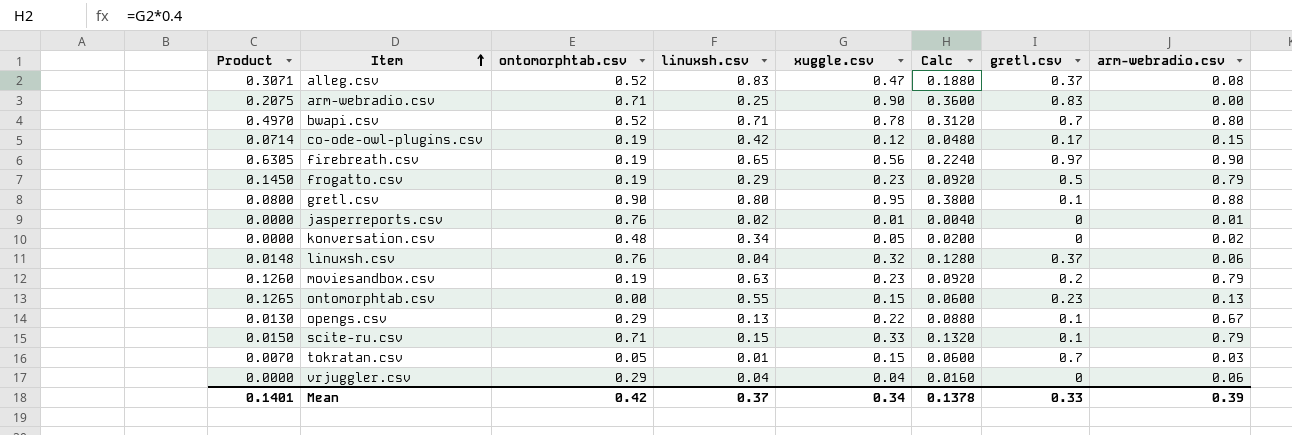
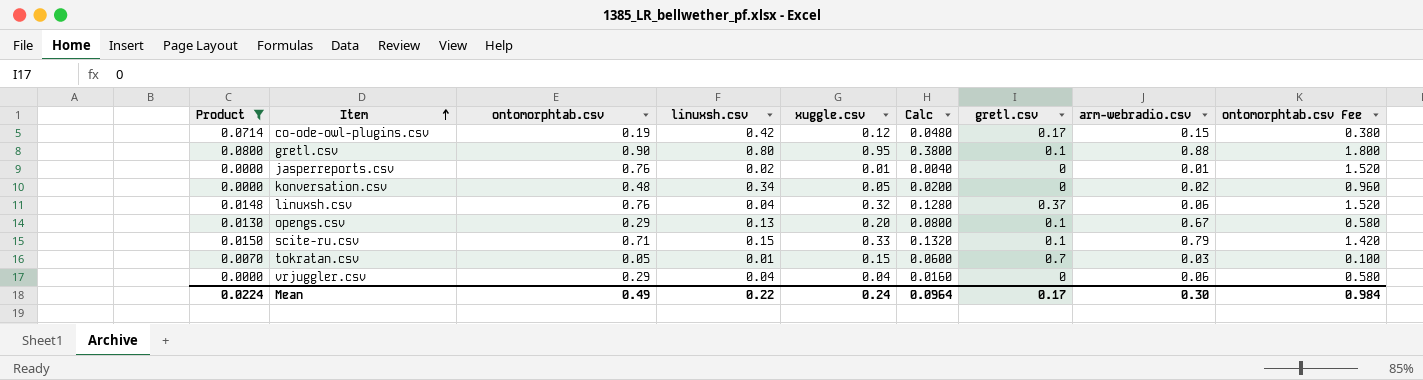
filter: none -> Product <= 0.0800
column ontomorphtab.csv Fee | formula: none -> [ontomorphtab.csv] * 2
opengs.csv | xuggle.csv: 0.22 -> 0.20
opengs.csv | Calc: 0.0880 -> 0.0800
Mean | Product: 0.1401 -> 0.0224
Mean | ontomorphtab.csv: 0.42 -> 0.49
Mean | linuxsh.csv: 0.37 -> 0.22
Mean | xuggle.csv: 0.34 -> 0.24
Mean | Calc: 0.1378 -> 0.0964
Mean | gretl.csv: 0.33 -> 0.17
Mean | arm-webradio.csv: 0.39 -> 0.30

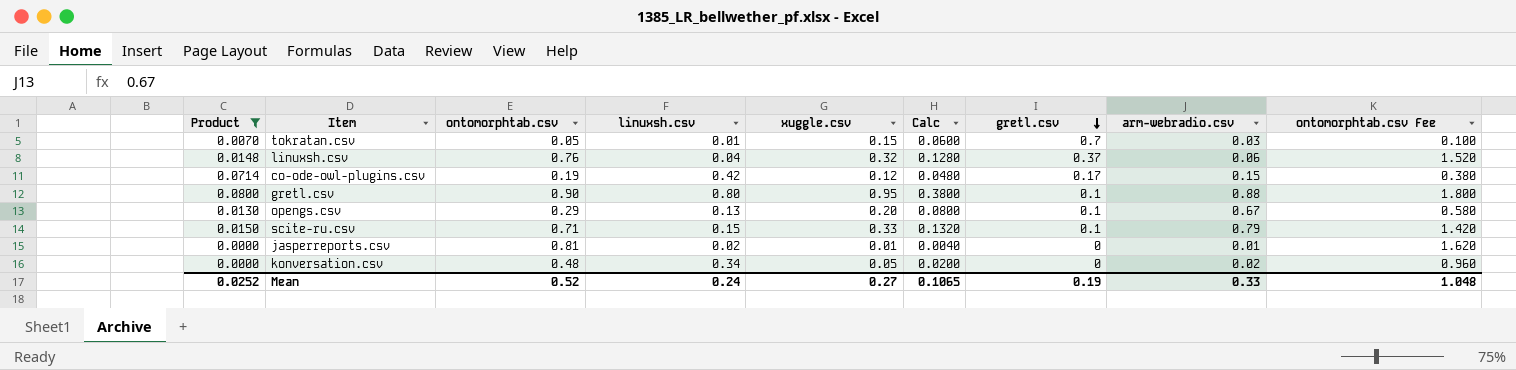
row order: Item ascending -> gretl.csv descending
row vrjuggler.csv: 0.0000 | 0.29 | 0.04 | 0.04 | 0.0160 | 0 | 0.06 | 0.580 -> none
jasperreports.csv | ontomorphtab.csv: 0.76 -> 0.81
jasperreports.csv | ontomorphtab.csv Fee: 1.520 -> 1.620
Mean | Product: 0.0224 -> 0.0252
Mean | ontomorphtab.csv: 0.49 -> 0.52
Mean | linuxsh.csv: 0.22 -> 0.24
Mean | xuggle.csv: 0.24 -> 0.27
Mean | Calc: 0.0964 -> 0.1065
Mean | gretl.csv: 0.17 -> 0.19
Mean | arm-webradio.csv: 0.30 -> 0.33
Mean | ontomorphtab.csv Fee: 0.984 -> 1.048

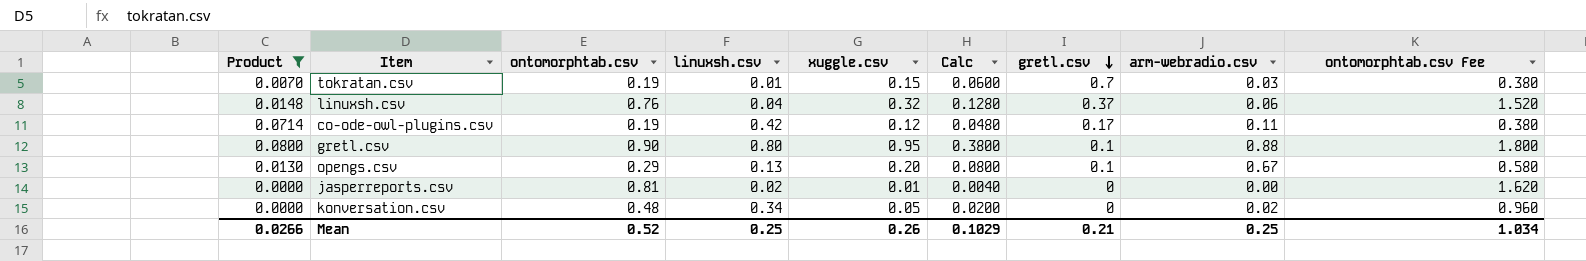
row scite-ru.csv: 0.0150 | 0.71 | 0.15 | 0.33 | 0.1320 | 0.1 | 0.79 | 1.420 -> none
tokratan.csv | ontomorphtab.csv: 0.05 -> 0.19
tokratan.csv | ontomorphtab.csv Fee: 0.100 -> 0.380
co-ode-owl-plugins.csv | arm-webradio.csv: 0.15 -> 0.11
jasperreports.csv | arm-webradio.csv: 0.01 -> 0.00
Mean | Product: 0.0252 -> 0.0266
Mean | linuxsh.csv: 0.24 -> 0.25
Mean | xuggle.csv: 0.27 -> 0.26
Mean | Calc: 0.1065 -> 0.1029
Mean | gretl.csv: 0.19 -> 0.21
Mean | arm-webradio.csv: 0.33 -> 0.25
Mean | ontomorphtab.csv Fee: 1.048 -> 1.034

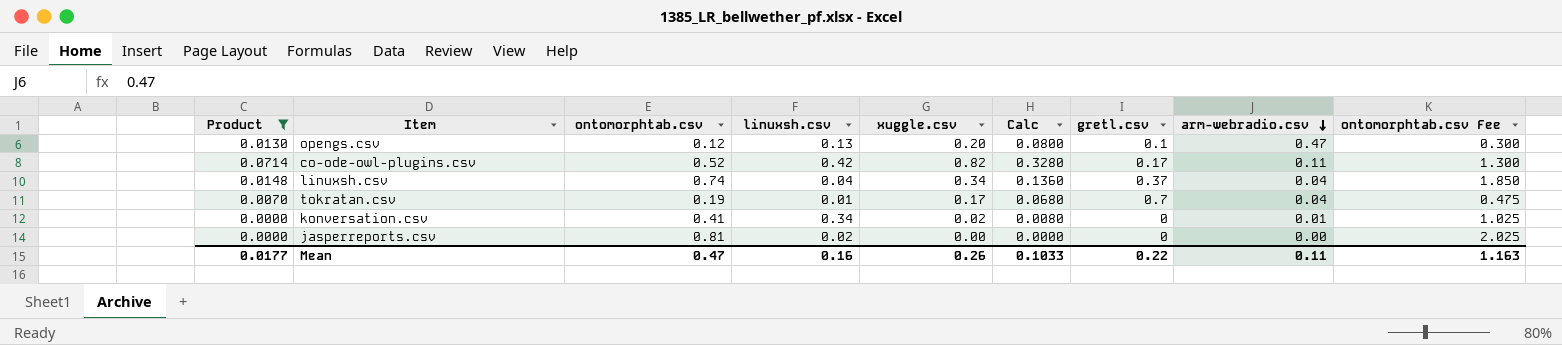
row order: gretl.csv descending -> arm-webradio.csv descending
column ontomorphtab.csv Fee | formula: [ontomorphtab.csv] * 2 -> [ontomorphtab.csv] * 2.5
row gretl.csv: 0.0800 | 0.90 | 0.80 | 0.95 | 0.3800 | 0.1 | 0.88 | 1.800 -> none
opengs.csv | ontomorphtab.csv: 0.29 -> 0.12
opengs.csv | arm-webradio.csv: 0.67 -> 0.47
co-ode-owl-plugins.csv | ontomorphtab.csv: 0.19 -> 0.52
co-ode-owl-plugins.csv | xuggle.csv: 0.12 -> 0.82
co-ode-owl-plugins.csv | Calc: 0.0480 -> 0.3280
linuxsh.csv | ontomorphtab.csv: 0.76 -> 0.74
linuxsh.csv | xuggle.csv: 0.32 -> 0.34
linuxsh.csv | Calc: 0.1280 -> 0.1360
linuxsh.csv | arm-webradio.csv: 0.06 -> 0.04
tokratan.csv | xuggle.csv: 0.15 -> 0.17
tokratan.csv | Calc: 0.0600 -> 0.0680
tokratan.csv | arm-webradio.csv: 0.03 -> 0.04
konversation.csv | ontomorphtab.csv: 0.48 -> 0.41
konversation.csv | xuggle.csv: 0.05 -> 0.02
konversation.csv | Calc: 0.0200 -> 0.0080
konversation.csv | arm-webradio.csv: 0.02 -> 0.01
jasperreports.csv | xuggle.csv: 0.01 -> 0.00
jasperreports.csv | Calc: 0.0040 -> 0.0000
Mean | Product: 0.0266 -> 0.0177
Mean | ontomorphtab.csv: 0.52 -> 0.47
Mean | linuxsh.csv: 0.25 -> 0.16
Mean | Calc: 0.1029 -> 0.1033
Mean | gretl.csv: 0.21 -> 0.22
Mean | arm-webradio.csv: 0.25 -> 0.11
Mean | ontomorphtab.csv Fee: 1.034 -> 1.163

